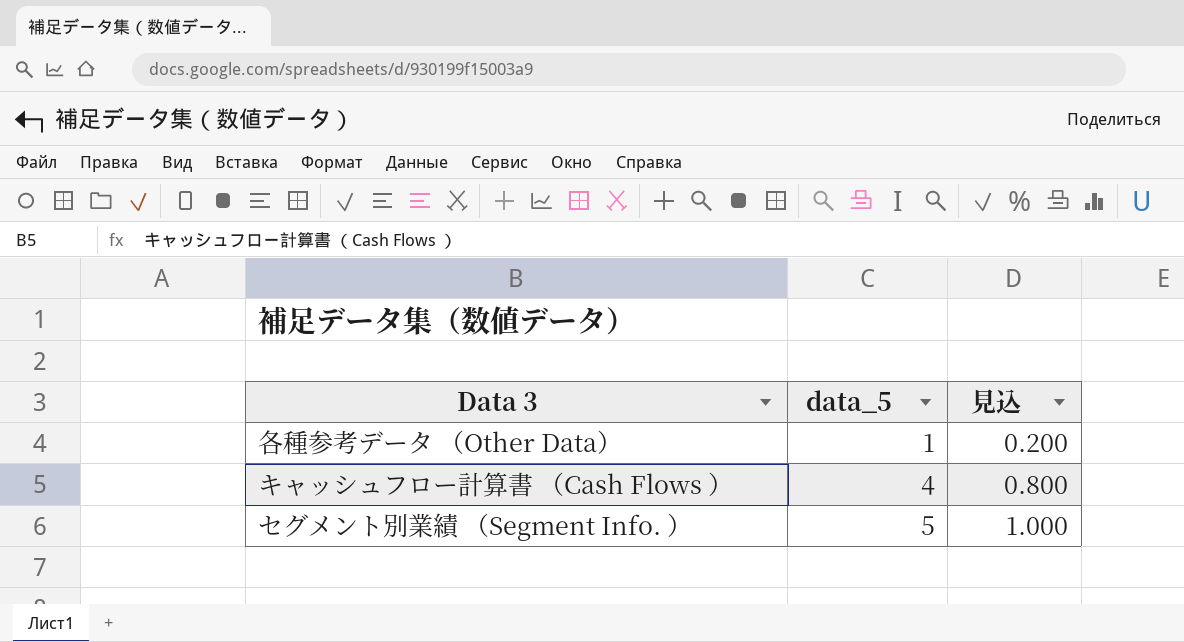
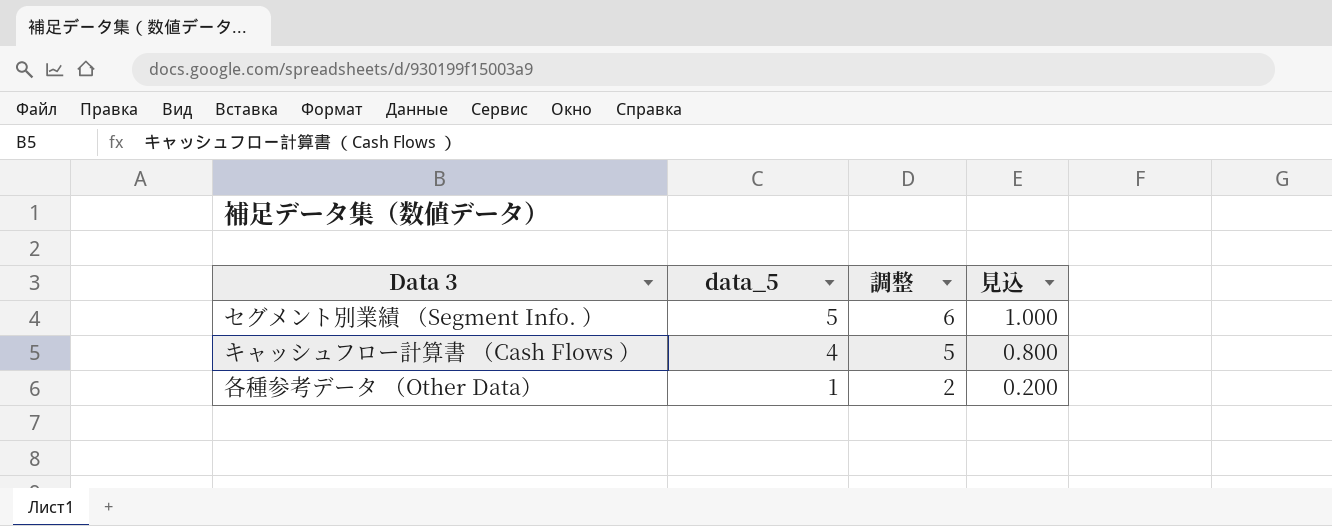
row order: data_5 ascending -> data_5 descending
column 調整 | formula: none -> [data_5] + 1

